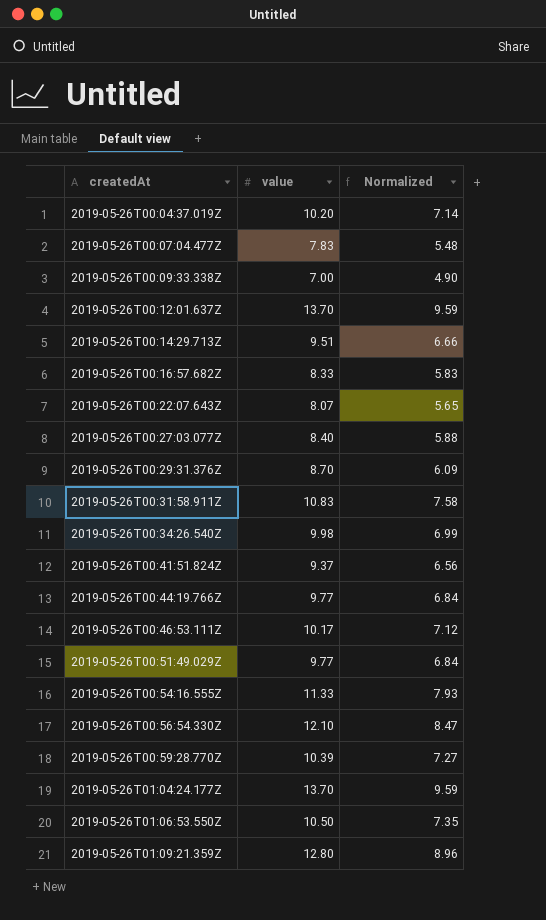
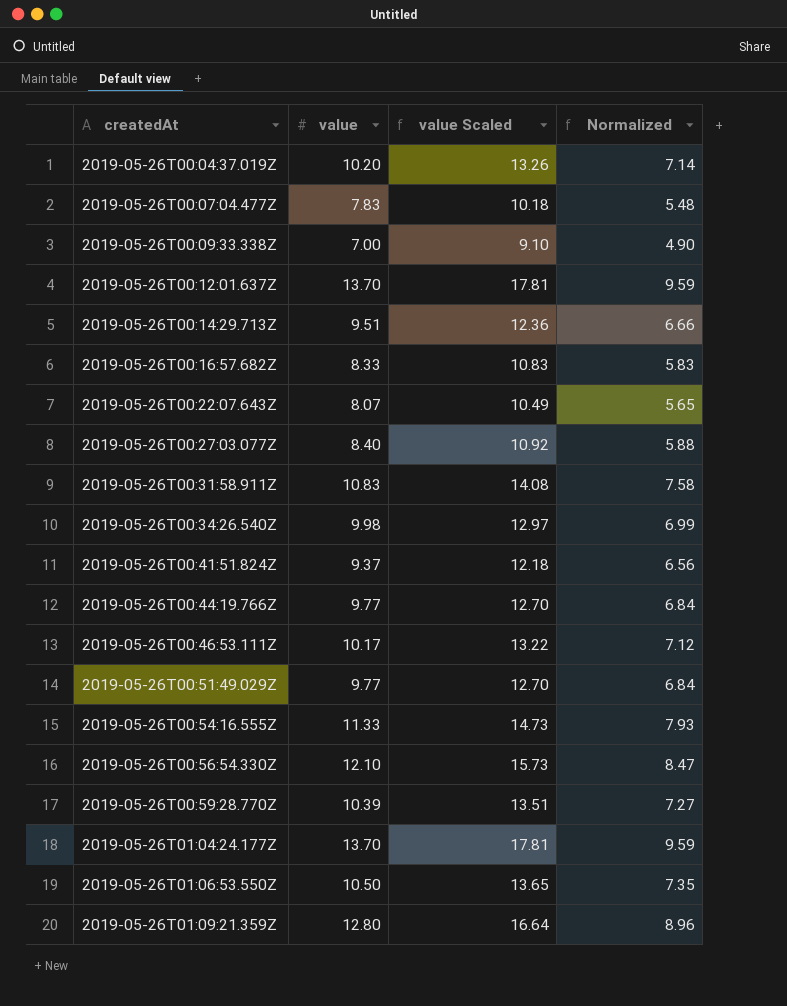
column value Scaled | formula: none -> [value] * 1.3
row 2019-05-26T00:29:31.376Z: 8.70 | 6.09 -> none

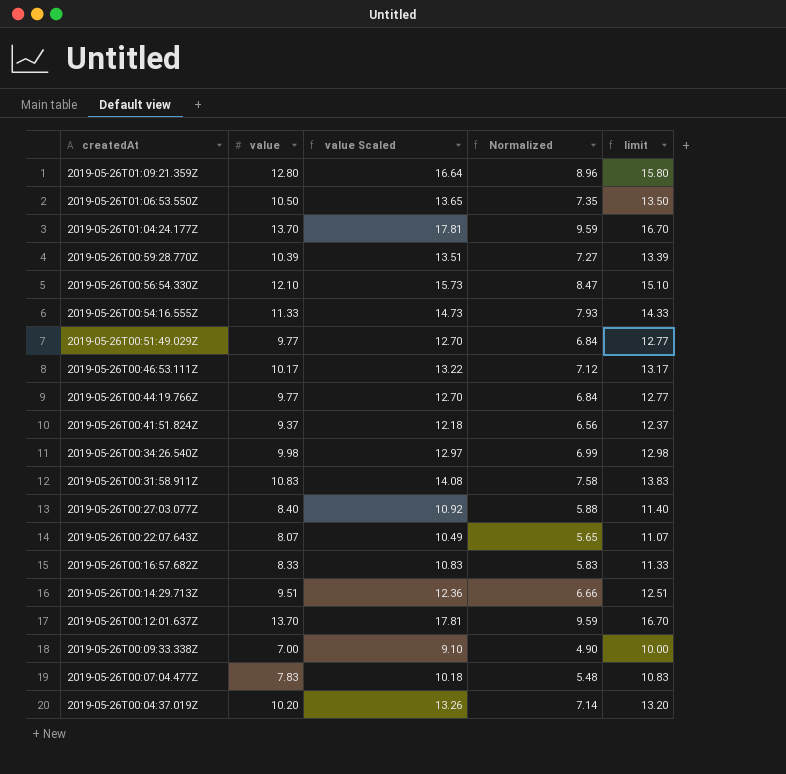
row order: createdAt ascending -> createdAt descending
column limit | formula: none -> [value] + 3

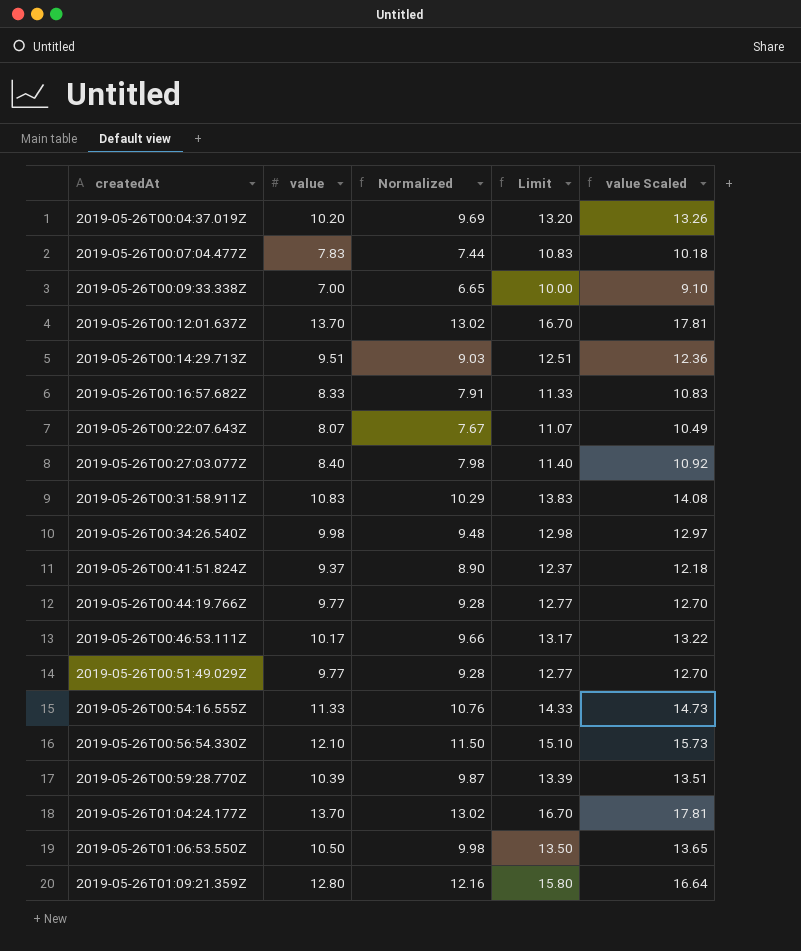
row order: createdAt descending -> createdAt ascending
column Normalized | formula: [value] * 0.7 -> [value] * 0.95
column name: limit -> Limit
column value Scaled | position: 3 -> 5

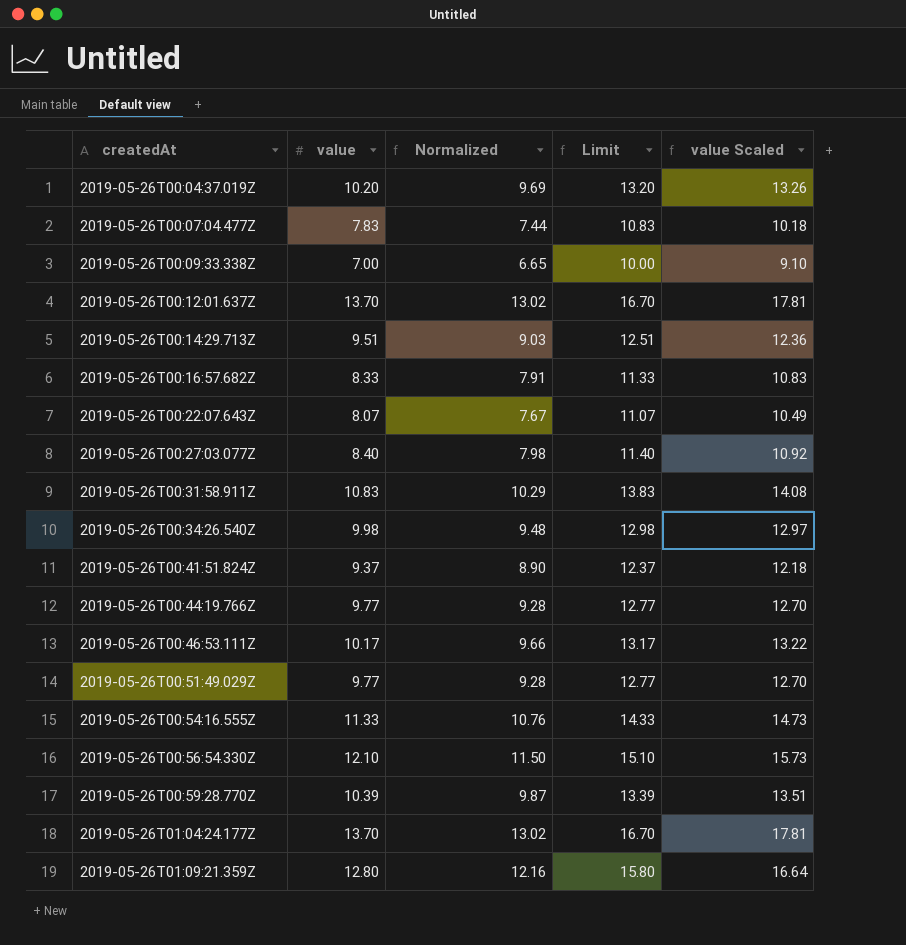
row 2019-05-26T01:06:53.550Z: 10.50 | 9.98 | 13.50 | 13.65 -> none

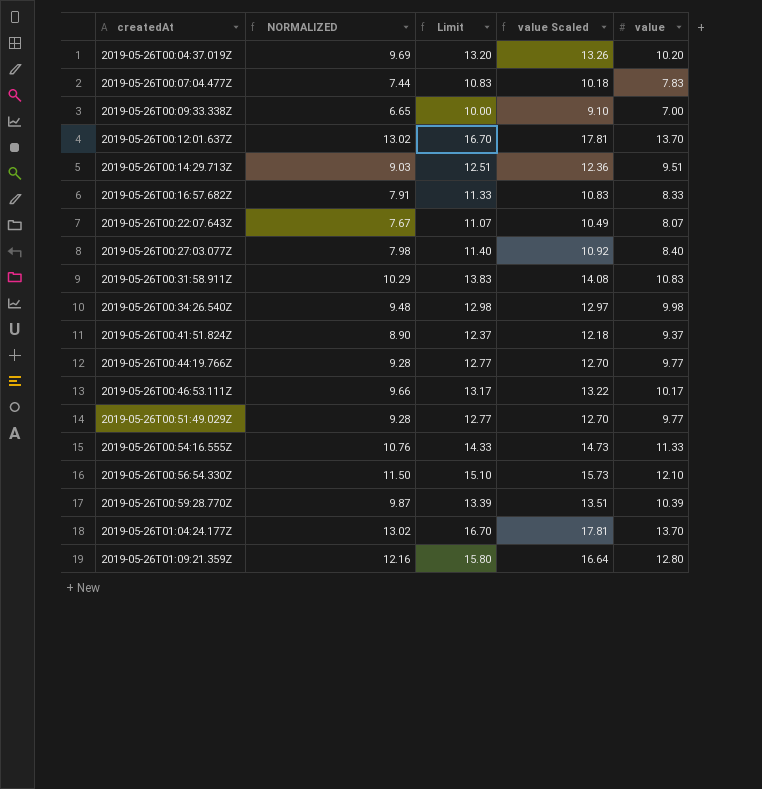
column name: Normalized -> NORMALIZED
column value | position: 2 -> 5

